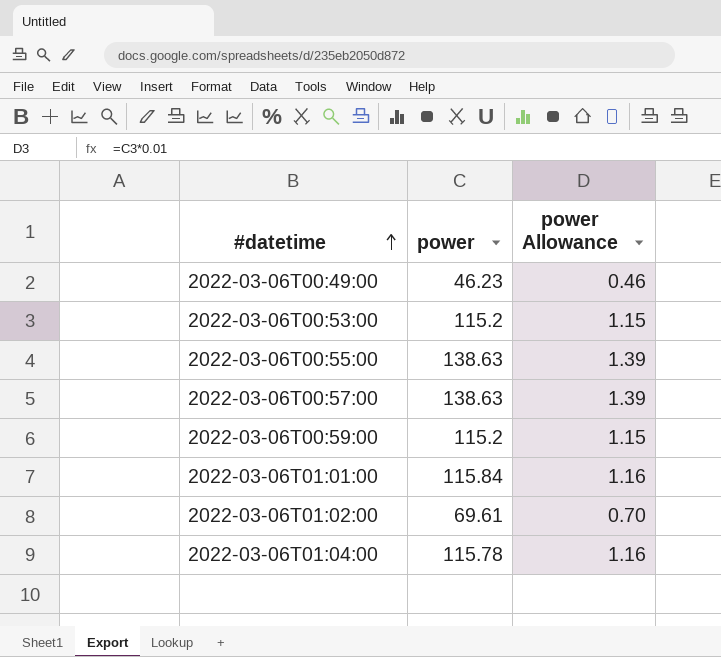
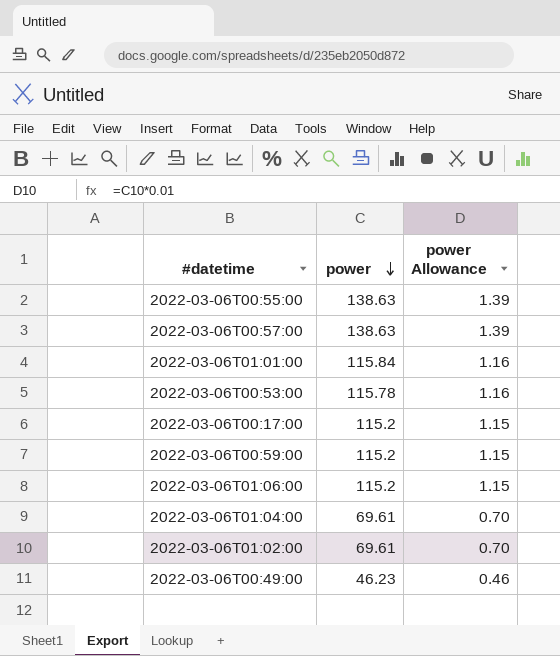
row order: #datetime ascending -> power descending
2022-03-06T00:53:00 | power: 115.2 -> 115.78
2022-03-06T00:53:00 | power Allowance: 1.15 -> 1.16
row 2022-03-06T00:17:00: none -> 115.2 | 1.15
row 2022-03-06T01:06:00: none -> 115.2 | 1.15
2022-03-06T01:04:00 | power: 115.78 -> 69.61
2022-03-06T01:04:00 | power Allowance: 1.16 -> 0.70

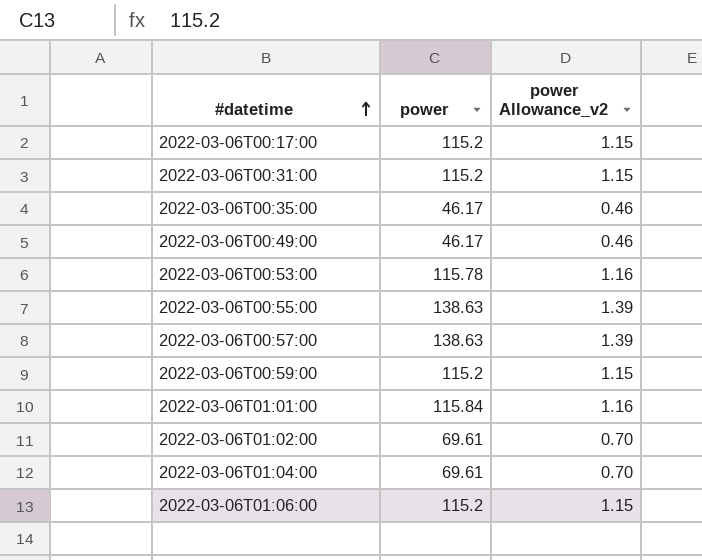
row order: power descending -> #datetime ascending
column name: power Allowance -> power Allowance_v2
row 2022-03-06T00:31:00: none -> 115.2 | 1.15
row 2022-03-06T00:35:00: none -> 46.17 | 0.46
2022-03-06T00:49:00 | power: 46.23 -> 46.17

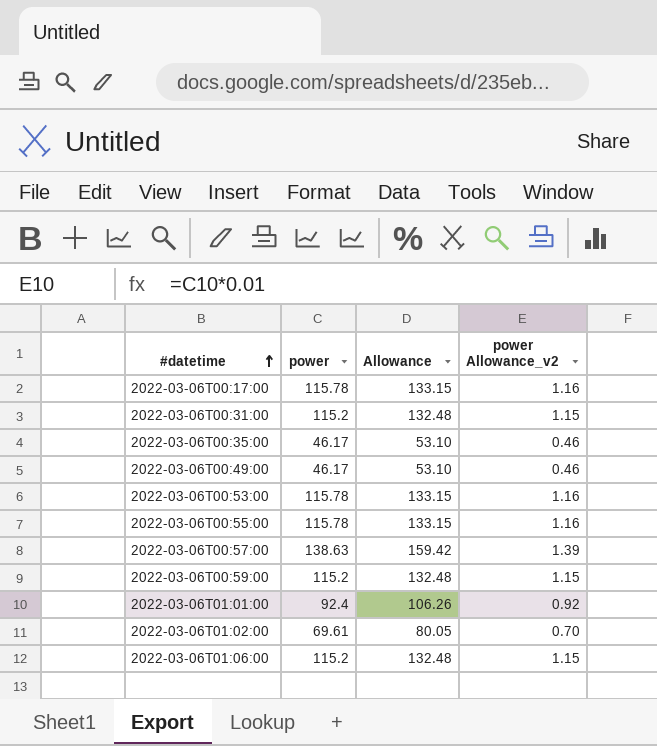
column Allowance | formula: none -> [power] * 1.15
row 2022-03-06T01:04:00: 69.61 | 0.70 -> none
2022-03-06T00:17:00 | power: 115.2 -> 115.78
2022-03-06T00:17:00 | power Allowance_v2: 1.15 -> 1.16
2022-03-06T00:55:00 | power: 138.63 -> 115.78
2022-03-06T00:55:00 | power Allowance_v2: 1.39 -> 1.16
2022-03-06T01:01:00 | power: 115.84 -> 92.4
2022-03-06T01:01:00 | power Allowance_v2: 1.16 -> 0.92

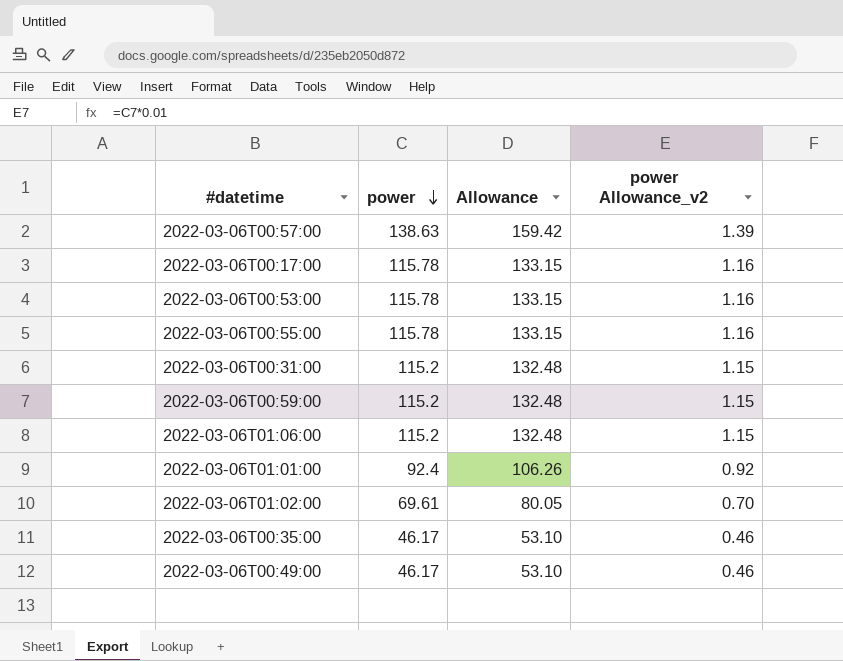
row order: #datetime ascending -> power descending

